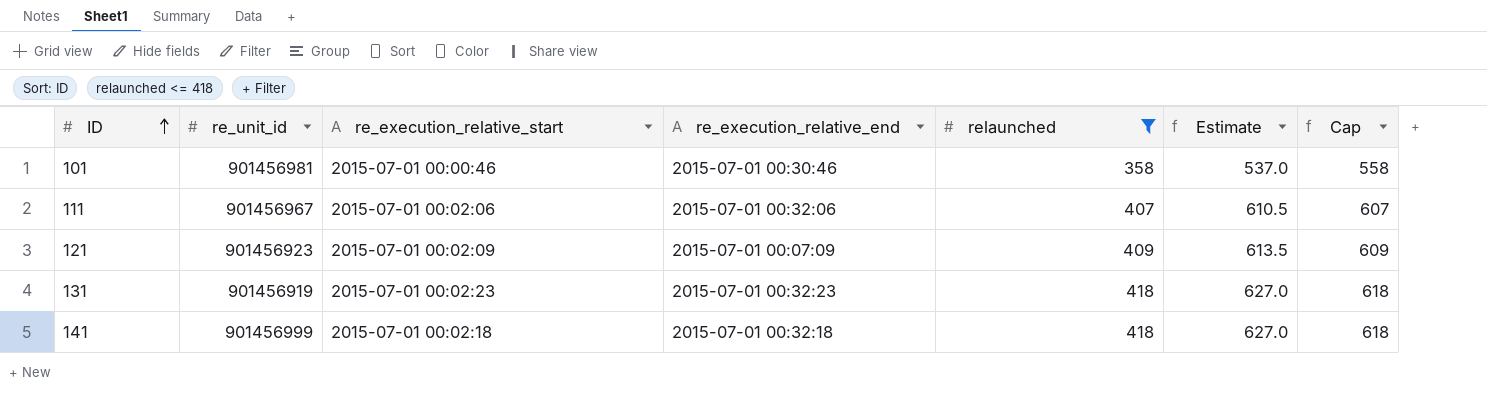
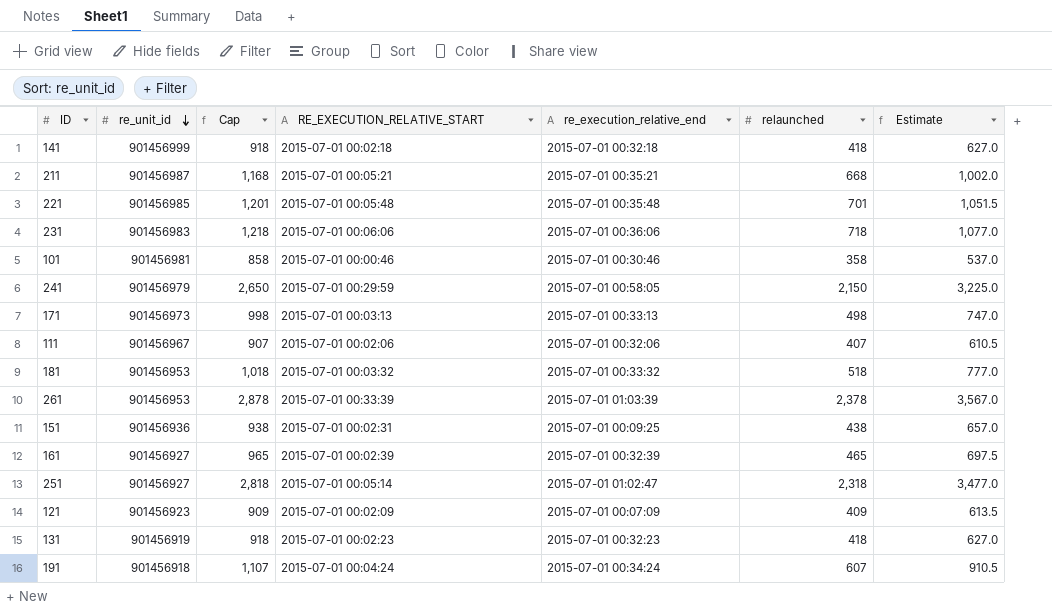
filter: relaunched <= 418 -> none
row order: ID ascending -> re_unit_id descending
column Cap | formula: [relaunched] + 200 -> [relaunched] + 500
column Cap | position: 7 -> 3
column name: re_execution_relative_start -> RE_EXECUTION_RELATIVE_START

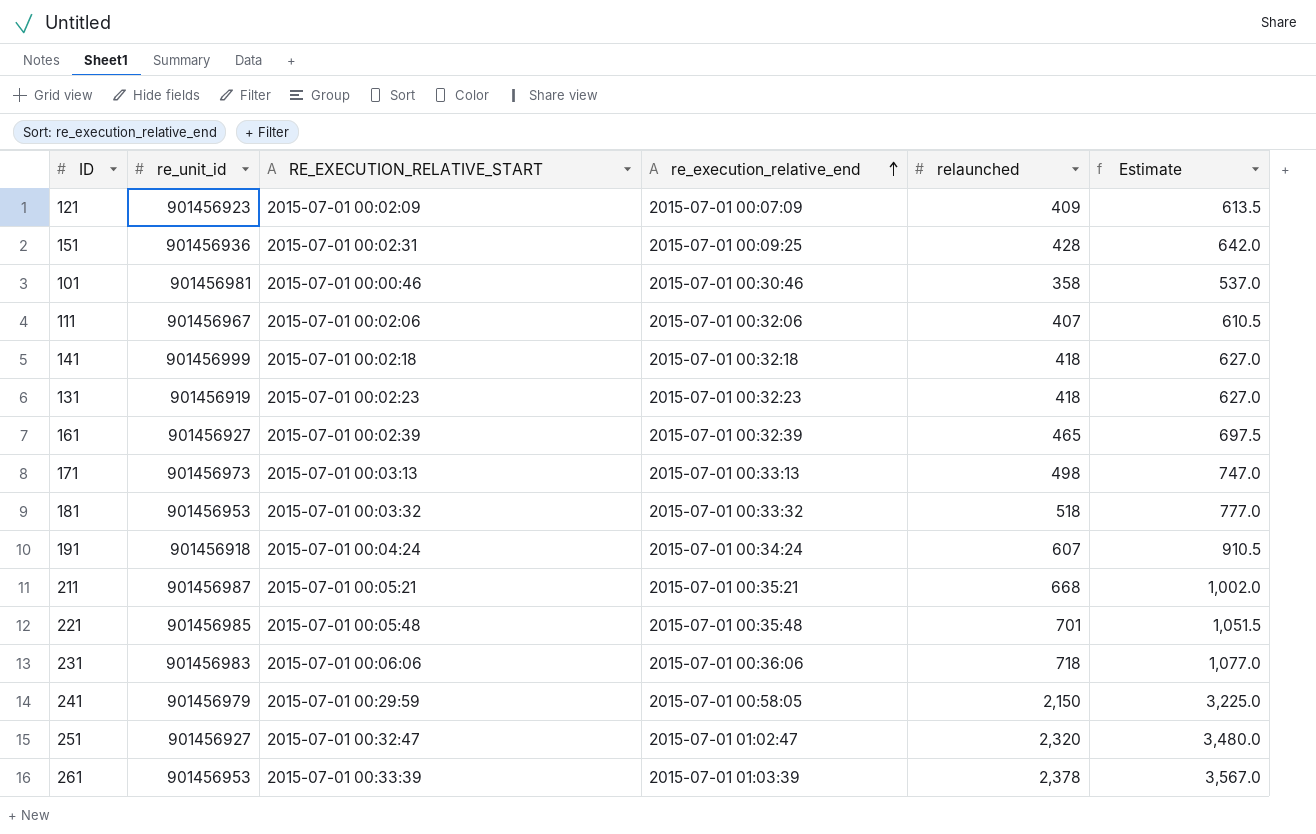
row order: re_unit_id descending -> re_execution_relative_end ascending
column Cap | formula: [relaunched] + 500 -> none
151 | relaunched: 438 -> 428
151 | Estimate: 657.0 -> 642.0
251 | RE_EXECUTION_RELATIVE_START: 2015-07-01 00:05:14 -> 2015-07-01 00:32:47
251 | relaunched: 2,318 -> 2,320
251 | Estimate: 3,477.0 -> 3,480.0

